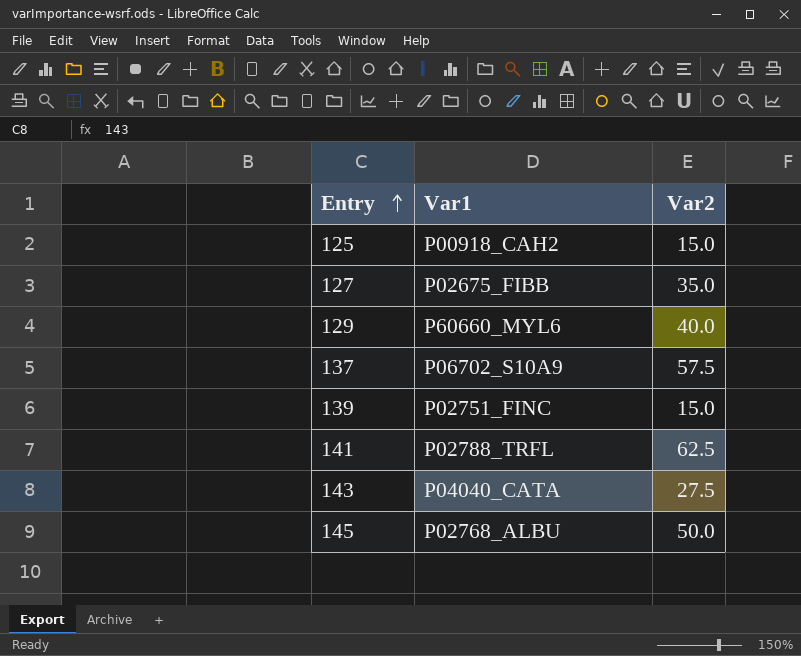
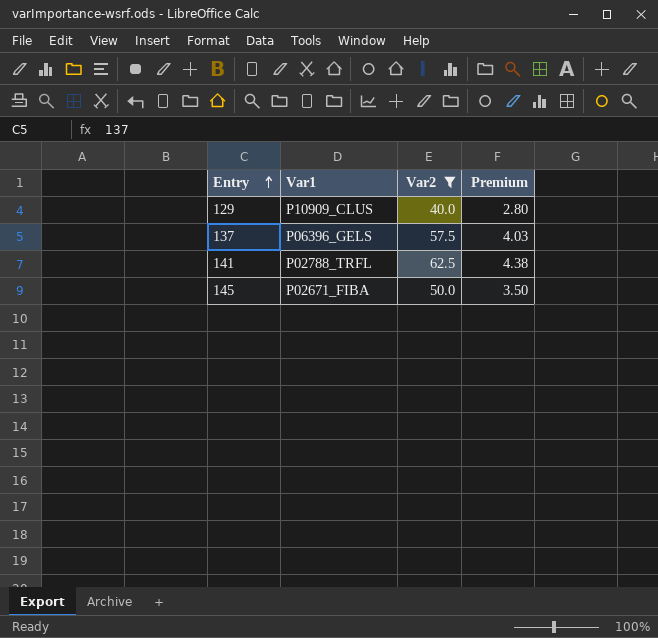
filter: none -> Var2 >= 40.0
column Premium | formula: none -> [Var2] * 0.07
129 | Var1: P60660_MYL6 -> P10909_CLUS
137 | Var1: P06702_S10A9 -> P06396_GELS
145 | Var1: P02768_ALBU -> P02671_FIBA

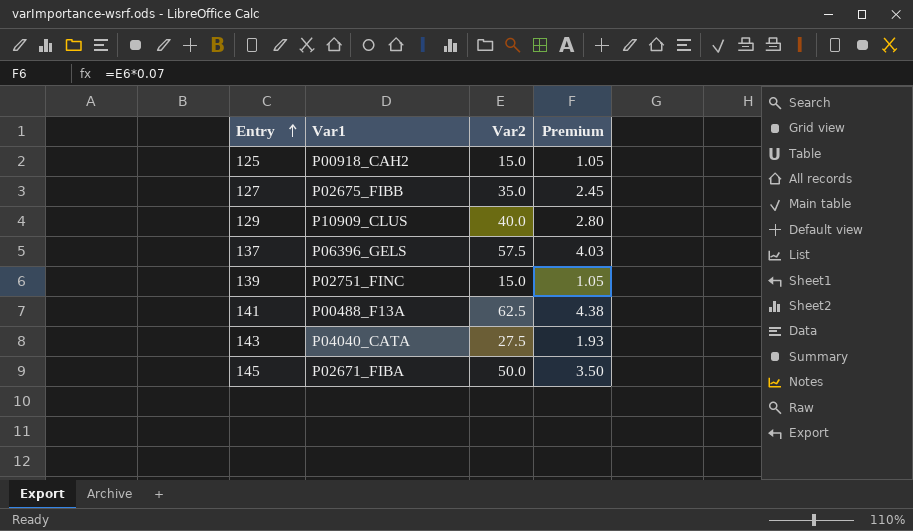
filter: Var2 >= 40.0 -> none
141 | Var1: P02788_TRFL -> P00488_F13A

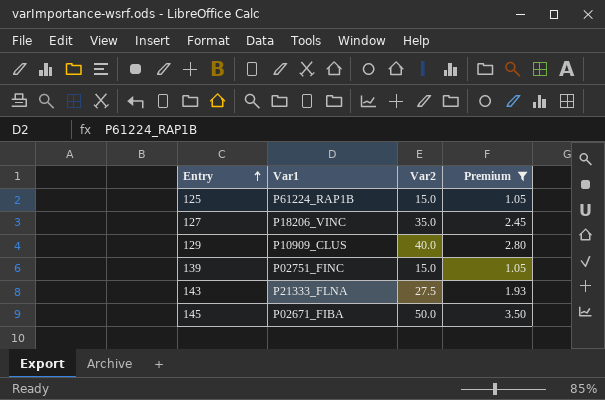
filter: none -> Premium <= 3.50
125 | Var1: P00918_CAH2 -> P61224_RAP1B
127 | Var1: P02675_FIBB -> P18206_VINC
143 | Var1: P04040_CATA -> P21333_FLNA

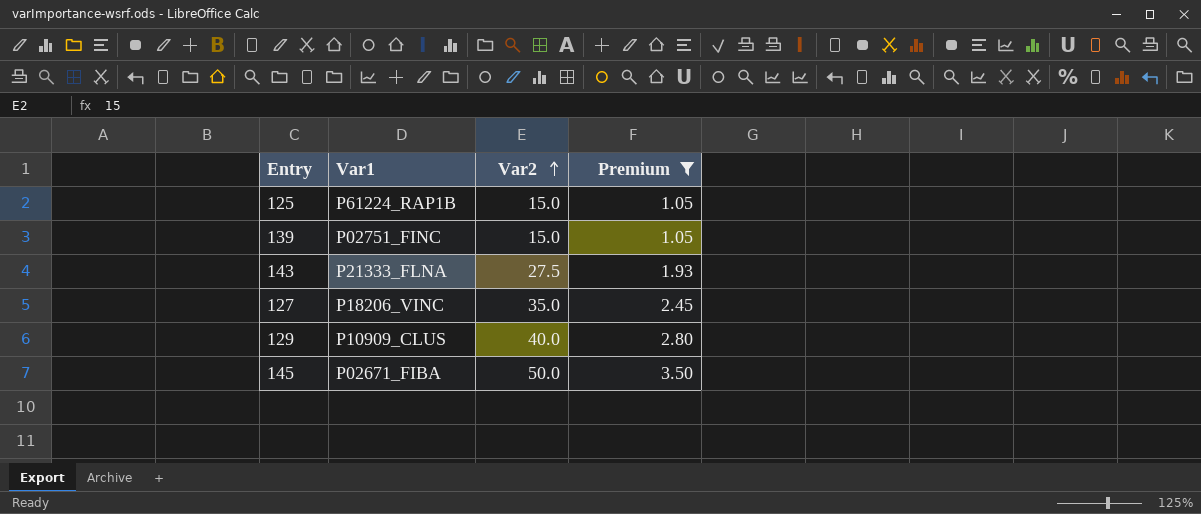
row order: Entry ascending -> Var2 ascending

